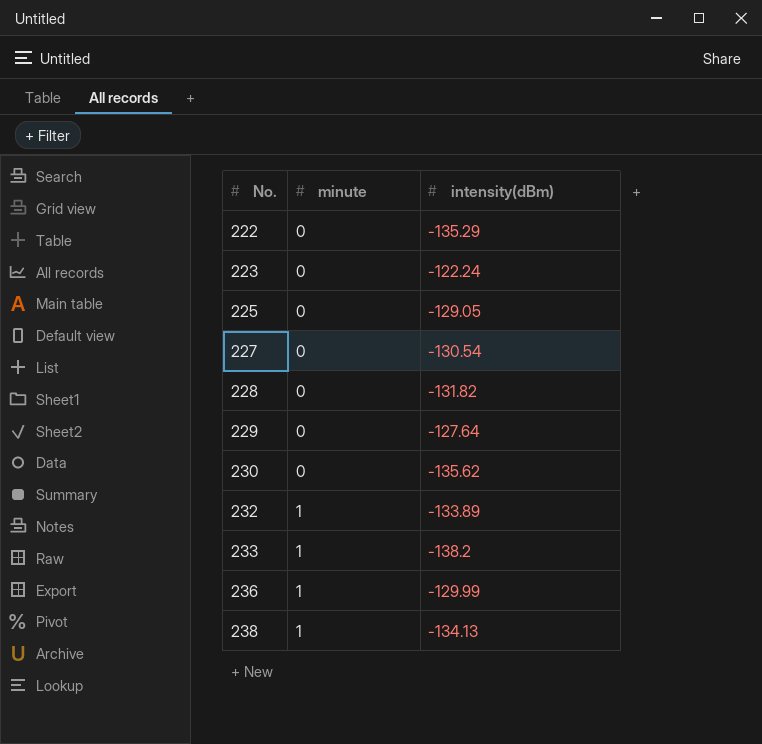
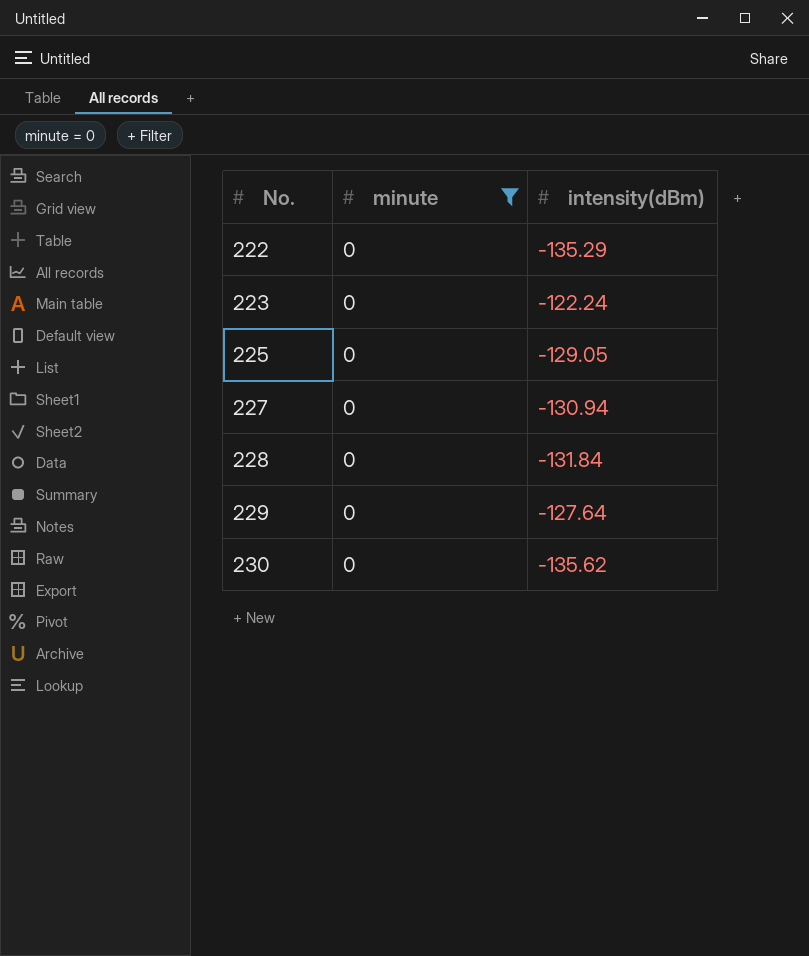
filter: none -> minute = 0
227 | intensity(dBm): -130.54 -> -130.94
228 | intensity(dBm): -131.82 -> -131.84

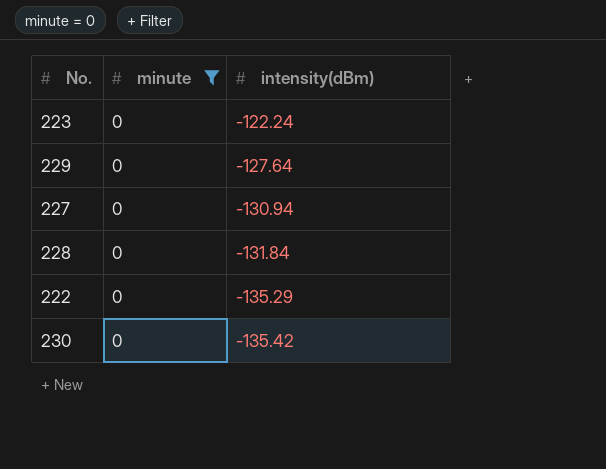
row order: No. ascending -> intensity(dBm) descending
row 225: 0 | -129.05 -> none
230 | intensity(dBm): -135.62 -> -135.42

